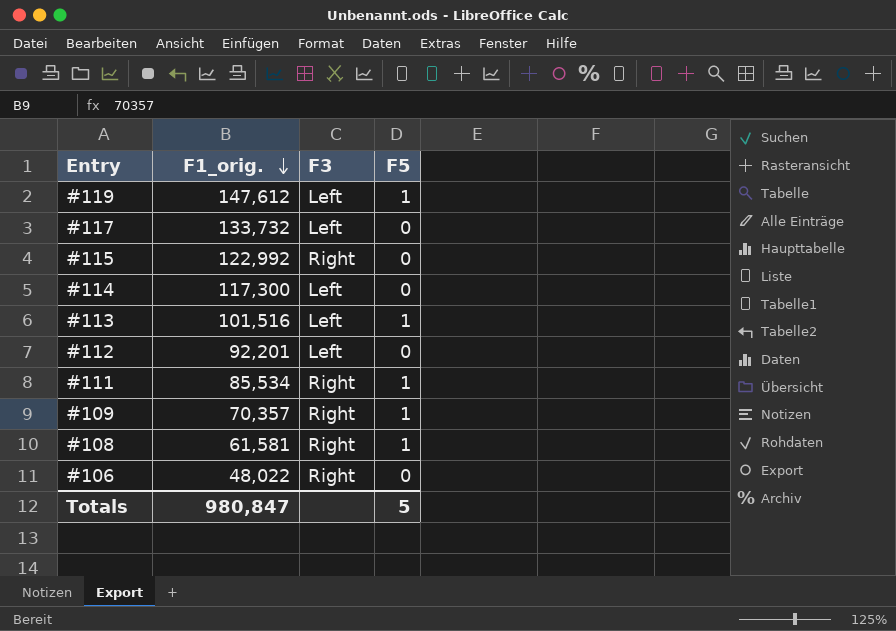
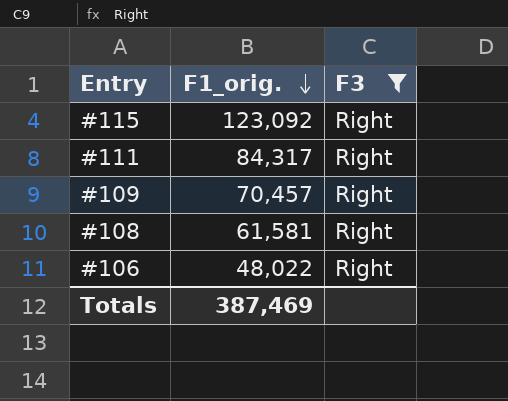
filter: none -> F3 = Right
column F5 | position: 4 -> none
#115 | F1_orig.: 122,992 -> 123,092
#111 | F1_orig.: 85,534 -> 84,317
#109 | F1_orig.: 70,357 -> 70,457
Totals | F1_orig.: 980,847 -> 387,469

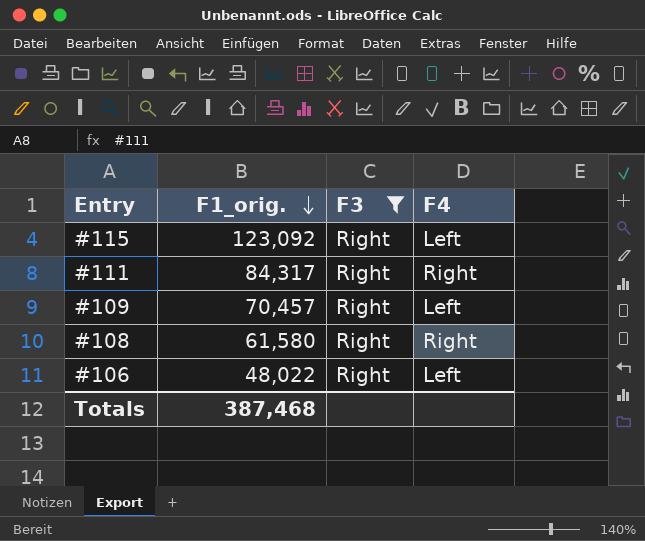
column F4 | position: none -> 4
#108 | F1_orig.: 61,581 -> 61,580
Totals | F1_orig.: 387,469 -> 387,468

